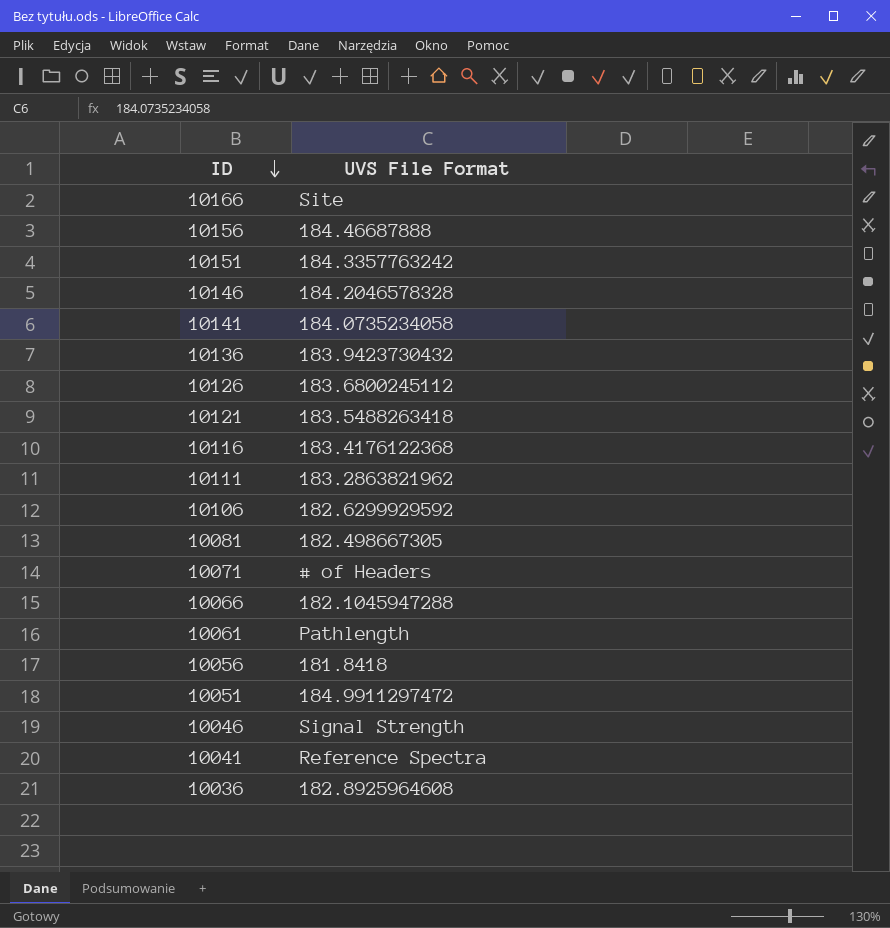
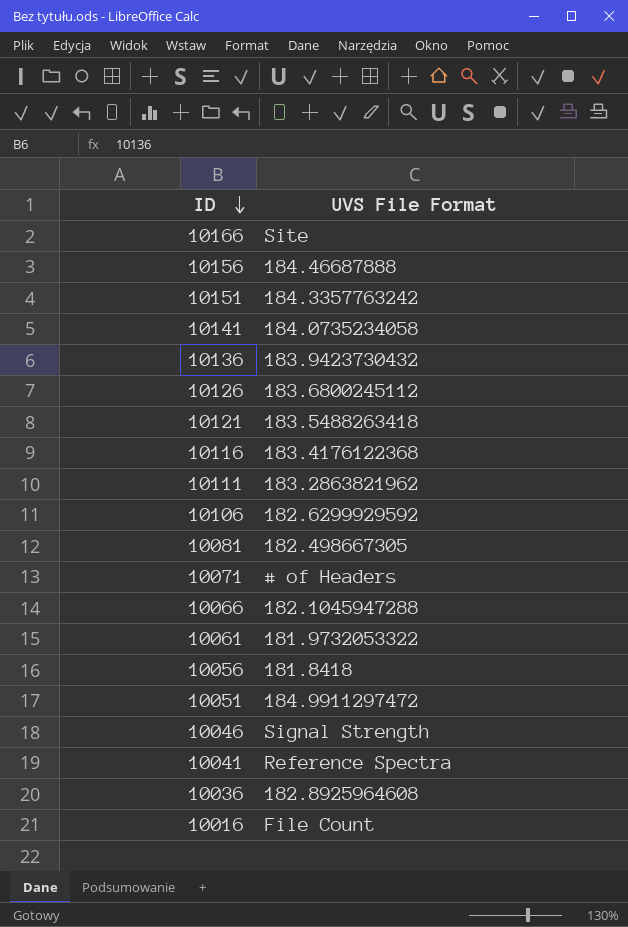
row 10146: 184.2046578328 -> none
10061 | UVS File Format: Pathlength -> 181.9732053322
row 10016: none -> File Count

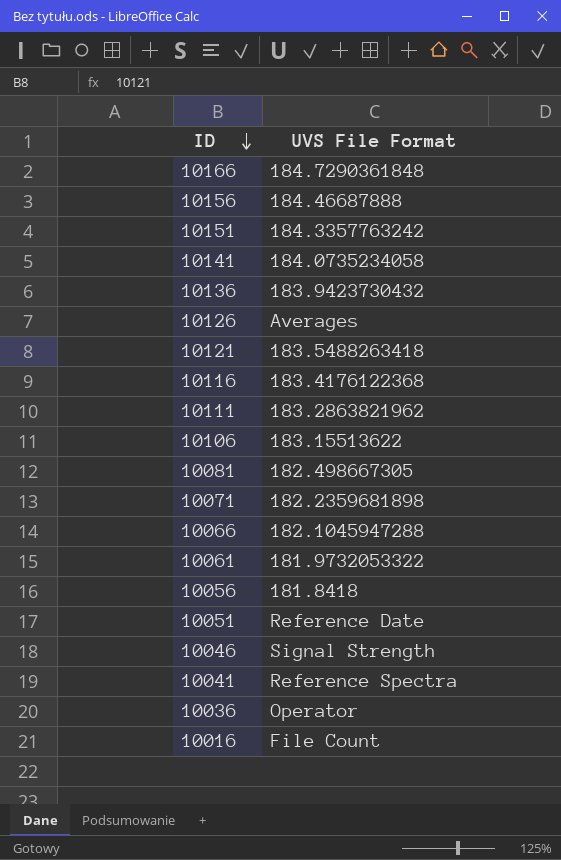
10166 | UVS File Format: Site -> 184.7290361848
10126 | UVS File Format: 183.6800245112 -> Averages
10106 | UVS File Format: 182.6299929592 -> 183.15513622
10071 | UVS File Format: # of Headers -> 182.2359681898
10051 | UVS File Format: 184.9911297472 -> Reference Date
10036 | UVS File Format: 182.8925964608 -> Operator

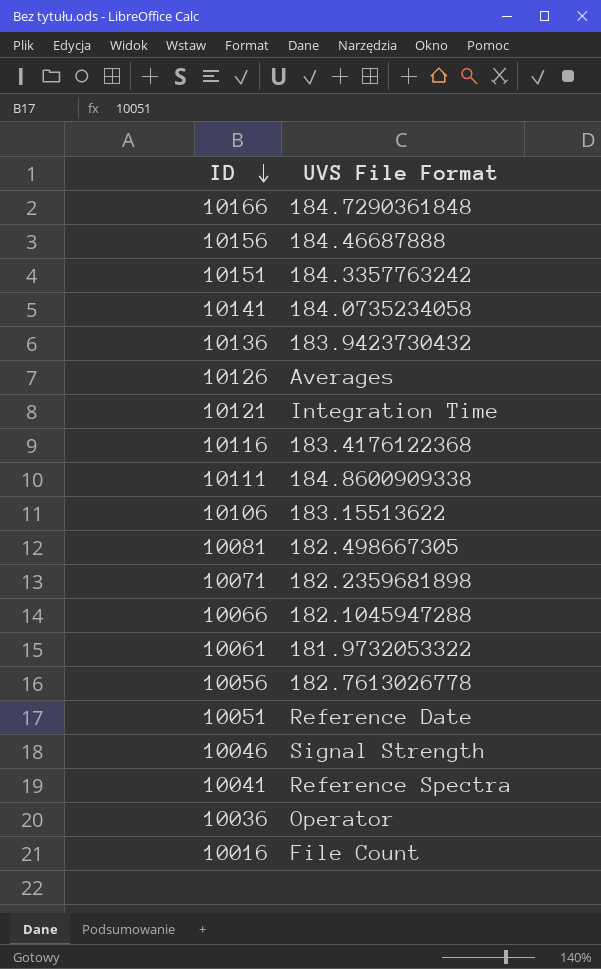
10121 | UVS File Format: 183.5488263418 -> Integration Time
10111 | UVS File Format: 183.2863821962 -> 184.8600909338
10056 | UVS File Format: 181.8418 -> 182.7613026778

